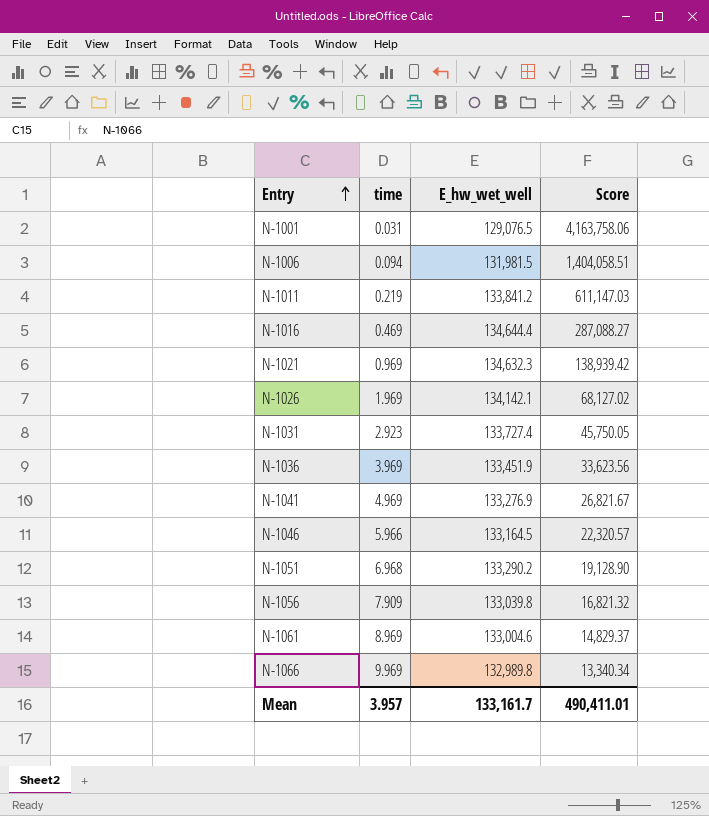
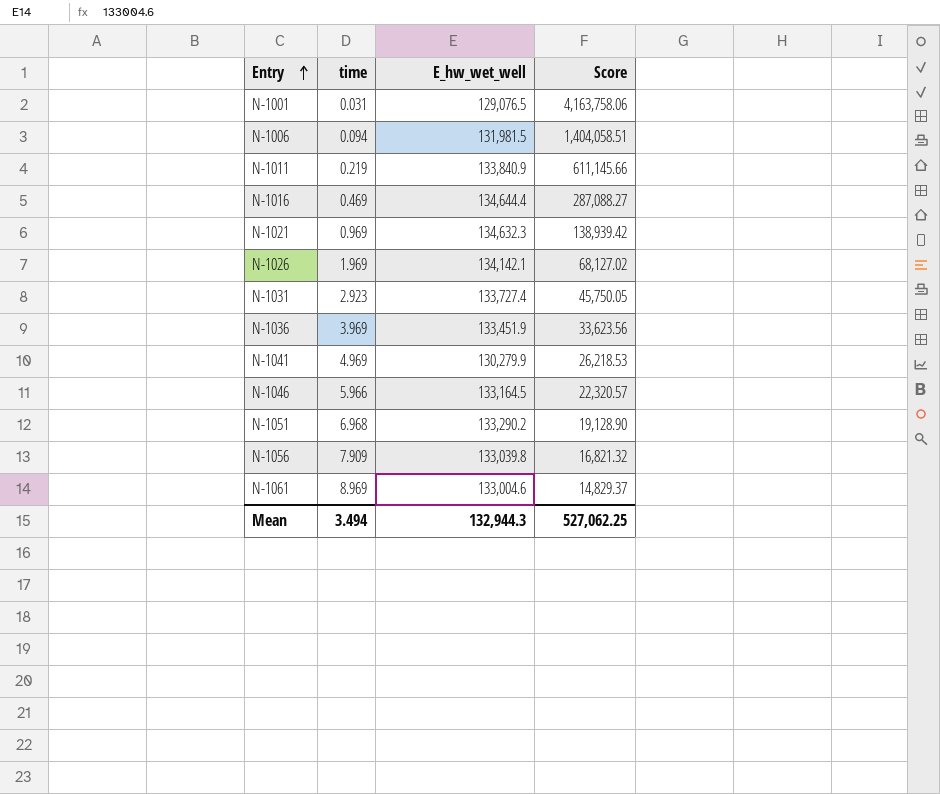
row N-1066: 9.969 | 132,989.8 | 13,340.34 -> none
N-1011 | E_hw_wet_well: 133,841.2 -> 133,840.9
N-1011 | Score: 611,147.03 -> 611,145.66
N-1041 | E_hw_wet_well: 133,276.9 -> 130,279.9
N-1041 | Score: 26,821.67 -> 26,218.53
Mean | time: 3.957 -> 3.494
Mean | E_hw_wet_well: 133,161.7 -> 132,944.3
Mean | Score: 490,411.01 -> 527,062.25

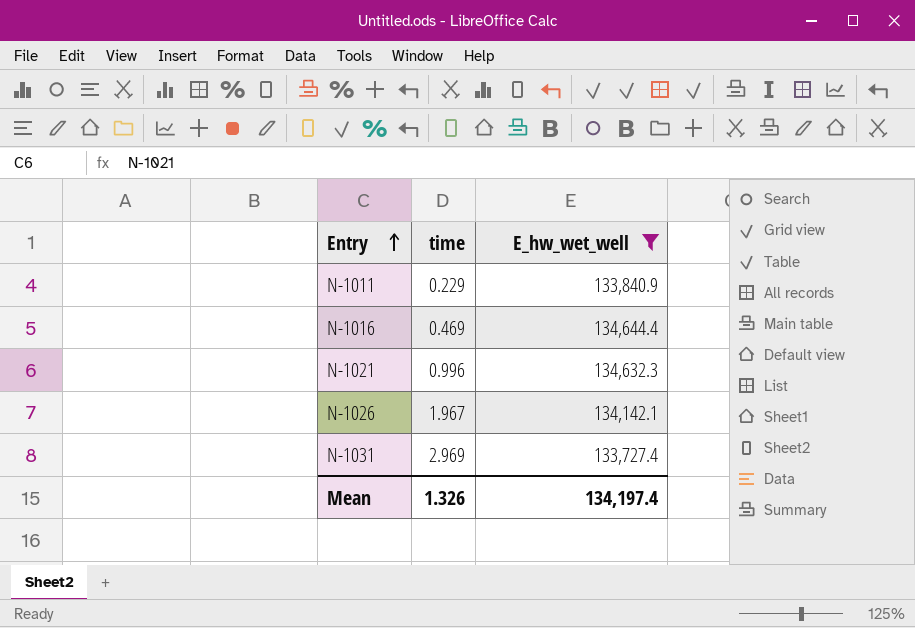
filter: none -> E_hw_wet_well >= 133,727.4
column Score | formula: [E_hw_wet_well] / [time] -> none
N-1011 | time: 0.219 -> 0.229
N-1021 | time: 0.969 -> 0.996
N-1026 | time: 1.969 -> 1.967
N-1031 | time: 2.923 -> 2.969
Mean | time: 3.494 -> 1.326
Mean | E_hw_wet_well: 132,944.3 -> 134,197.4

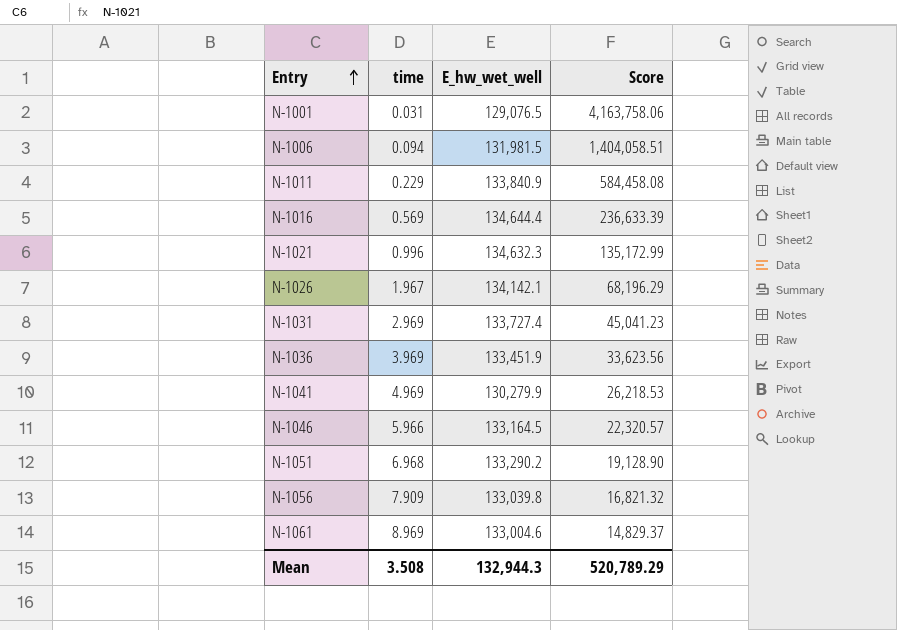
filter: E_hw_wet_well >= 133,727.4 -> none
column Score | formula: none -> [E_hw_wet_well] / [time]
N-1016 | time: 0.469 -> 0.569
Mean | time: 1.326 -> 3.508
Mean | E_hw_wet_well: 134,197.4 -> 132,944.3

